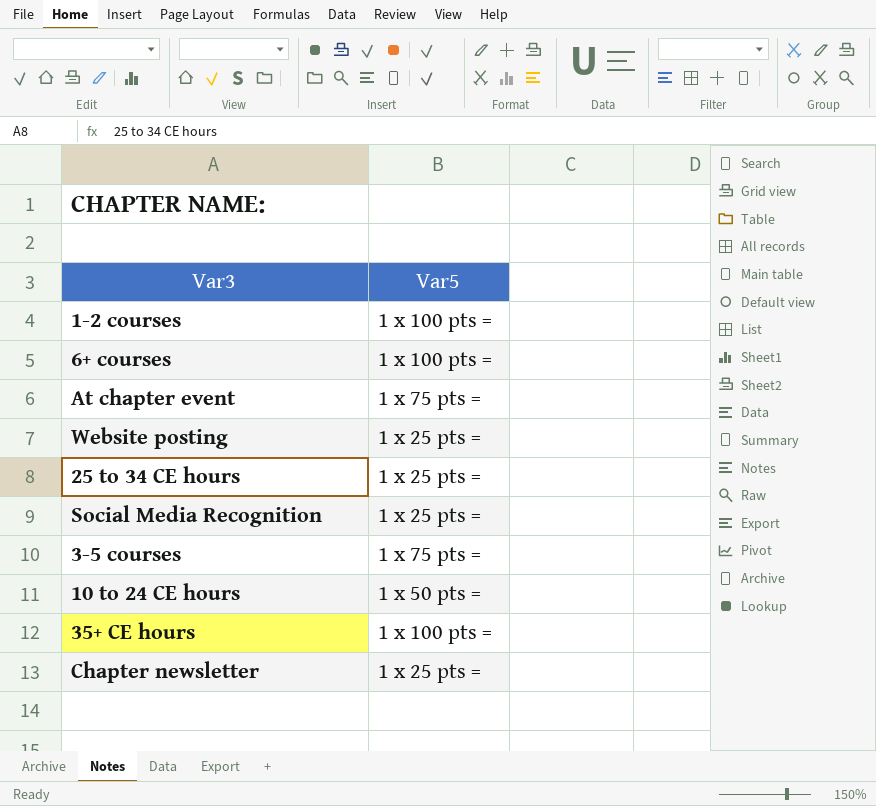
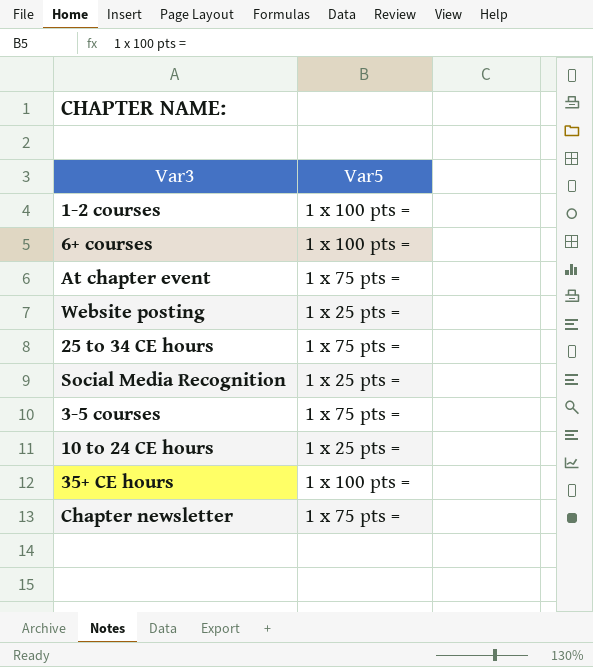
25 to 34 CE hours | Var5: 1 x 25 pts = -> 1 x 75 pts =
10 to 24 CE hours | Var5: 1 x 50 pts = -> 1 x 25 pts =
Chapter newsletter | Var5: 1 x 25 pts = -> 1 x 75 pts =

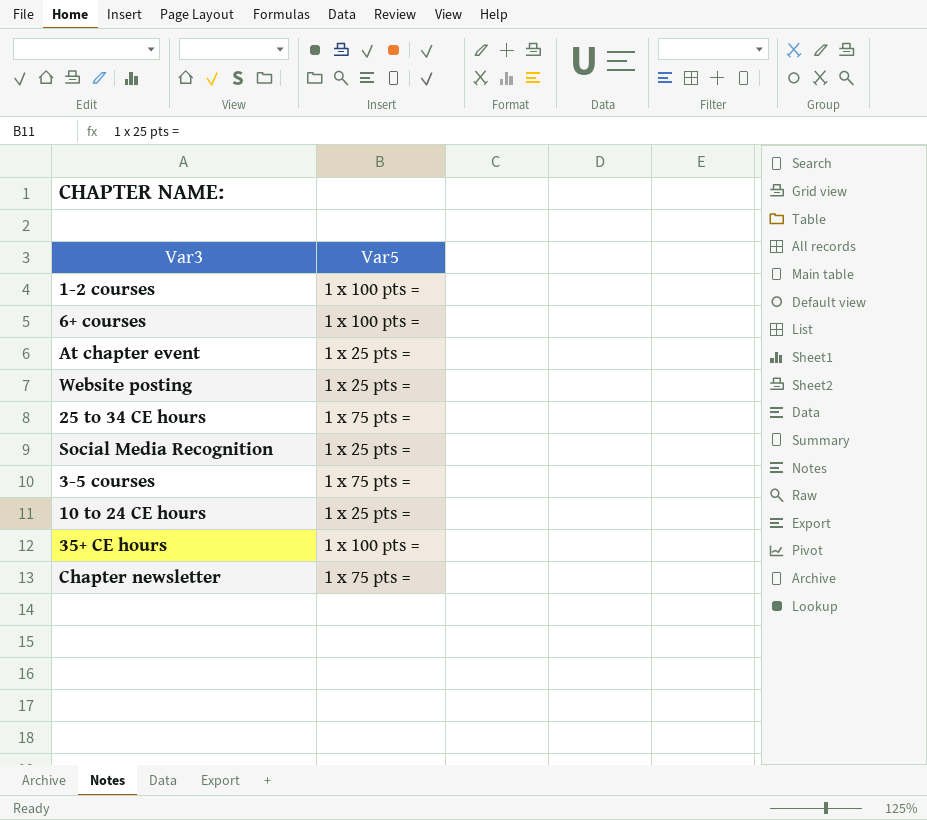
At chapter event | Var5: 1 x 75 pts = -> 1 x 25 pts =

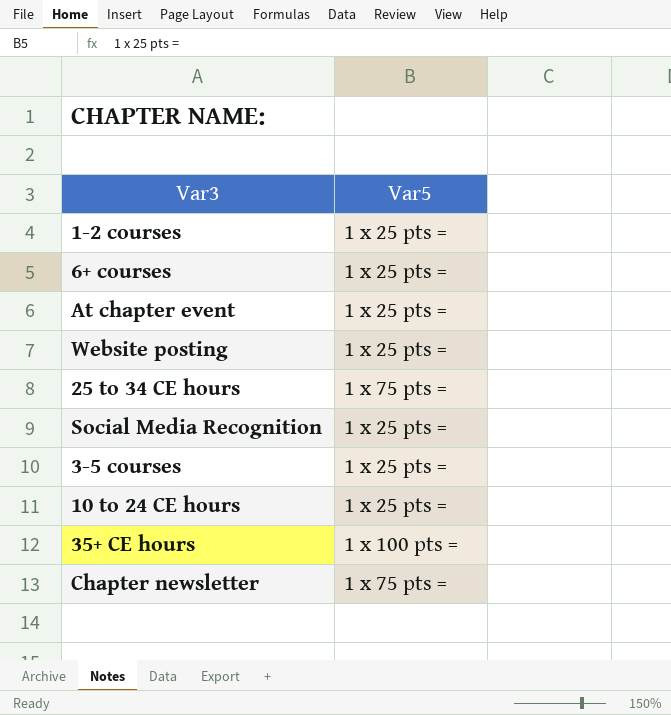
1-2 courses | Var5: 1 x 100 pts = -> 1 x 25 pts =
6+ courses | Var5: 1 x 100 pts = -> 1 x 25 pts =
3-5 courses | Var5: 1 x 75 pts = -> 1 x 25 pts =

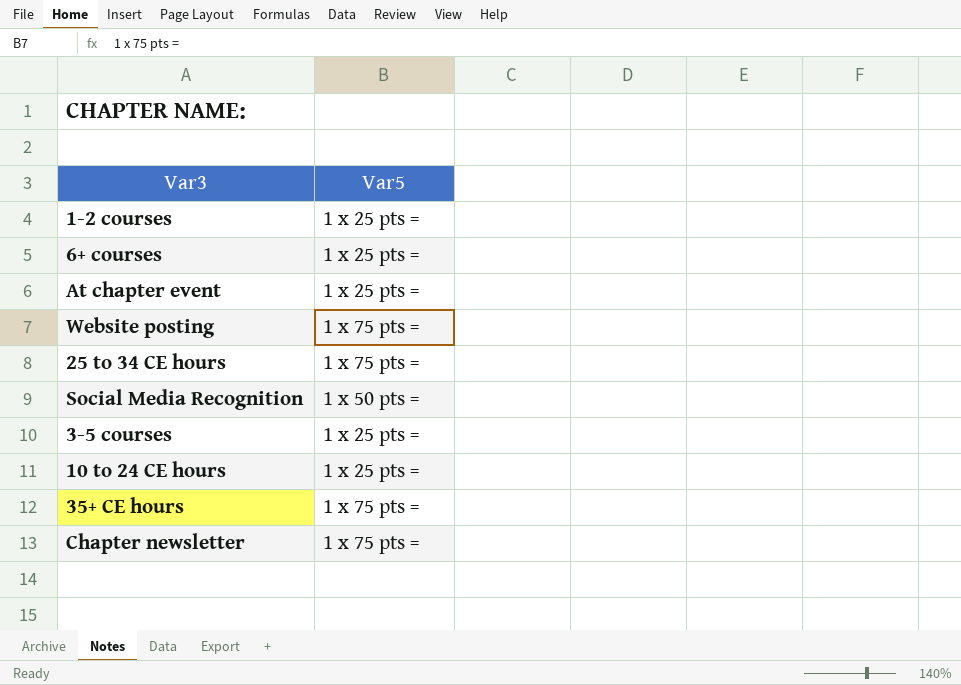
Website posting | Var5: 1 x 25 pts = -> 1 x 75 pts =
Social Media Recognition | Var5: 1 x 25 pts = -> 1 x 50 pts =
35+ CE hours | Var5: 1 x 100 pts = -> 1 x 75 pts =

